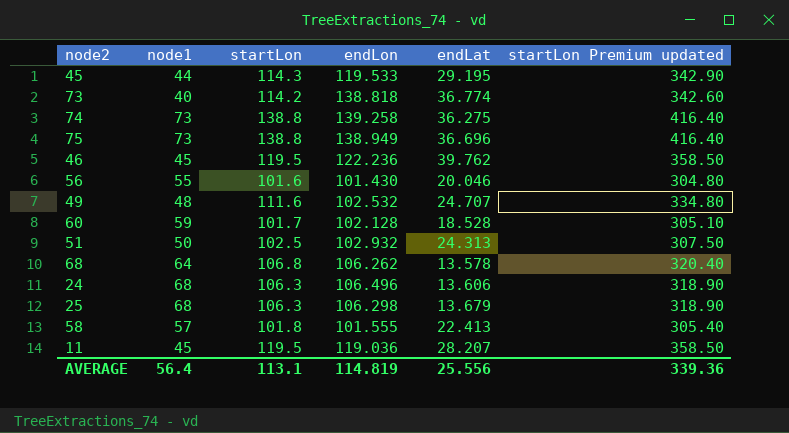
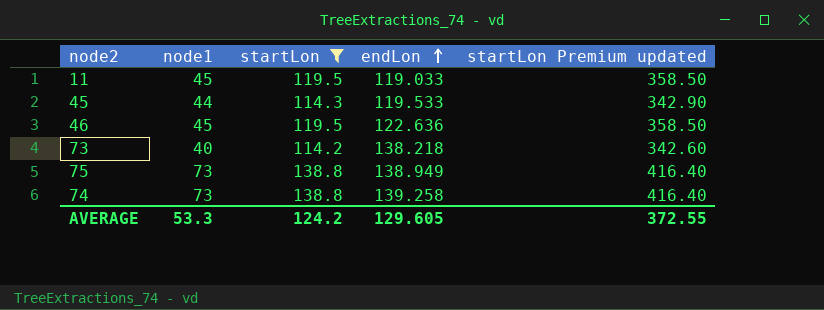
filter: none -> startLon >= 114.2
row order: none -> endLon ascending
column endLat | position: 5 -> none
11 | endLon: 119.036 -> 119.033
46 | endLon: 122.236 -> 122.636
73 | endLon: 138.818 -> 138.218
AVERAGE | node1: 56.4 -> 53.3
AVERAGE | startLon: 113.1 -> 124.2
AVERAGE | endLon: 114.819 -> 129.605
AVERAGE | startLon Premium updated: 339.36 -> 372.55

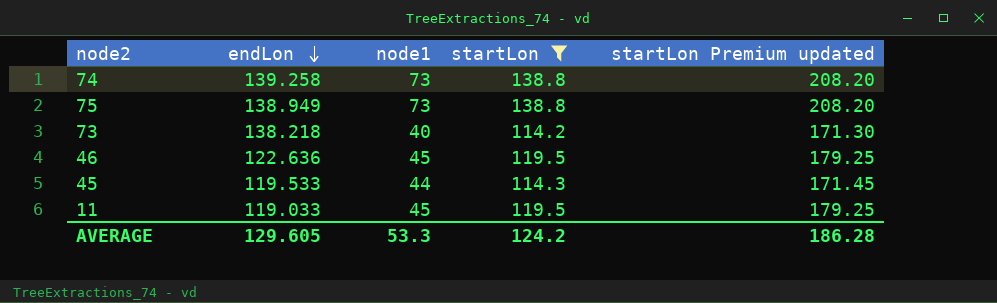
row order: endLon ascending -> endLon descending
column endLon | position: 4 -> 2
column startLon Premium updated | formula: [startLon] * 3 -> [startLon] * 1.5
AVERAGE | startLon Premium updated: 372.55 -> 186.28

